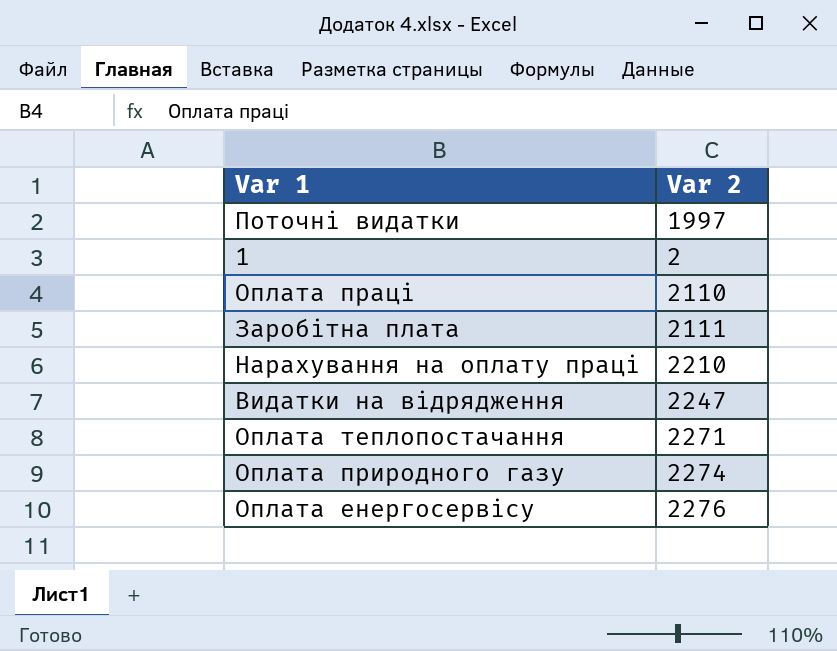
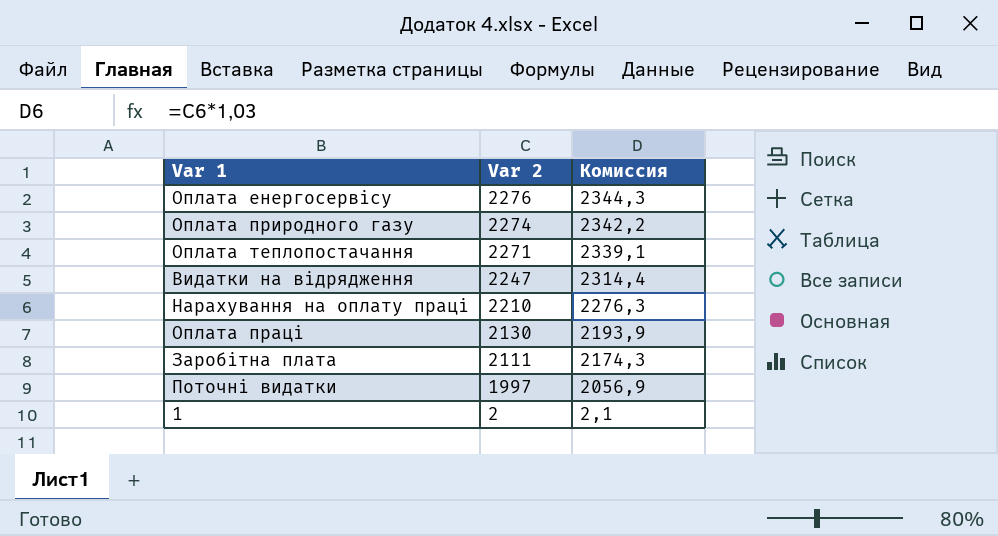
row order: none -> Var 2 descending
column Комиссия | formula: none -> [Var 2] * 1,03
Оплата праці | Var 2: 2110 -> 2130

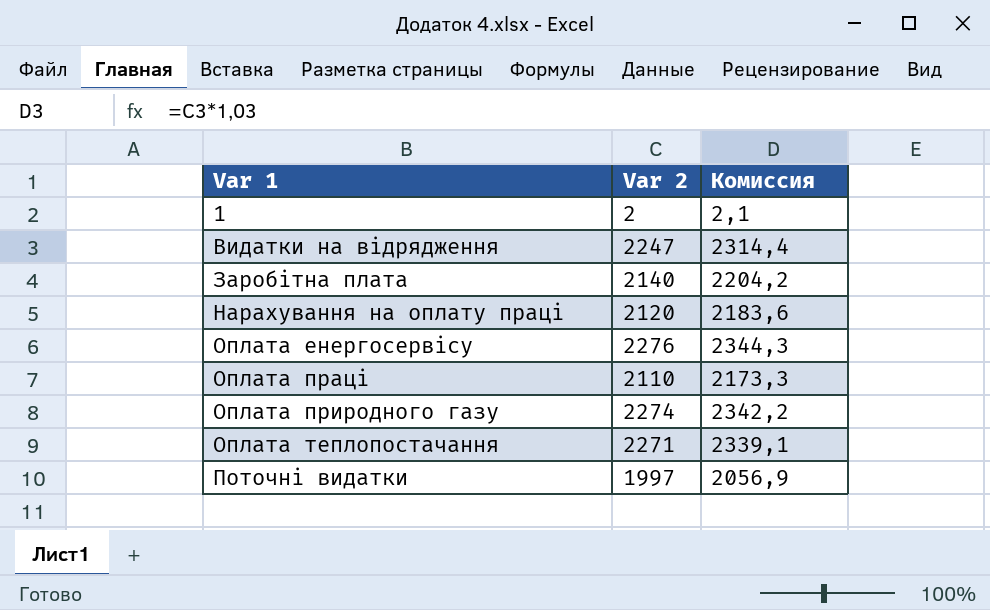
row order: Var 2 descending -> Var 1 ascending
Заробітна плата | Var 2: 2111 -> 2140
Заробітна плата | Комиссия: 2174,3 -> 2204,2
Нарахування на оплату праці | Var 2: 2210 -> 2120
Нарахування на оплату праці | Комиссия: 2276,3 -> 2183,6
Оплата праці | Var 2: 2130 -> 2110
Оплата праці | Комиссия: 2193,9 -> 2173,3

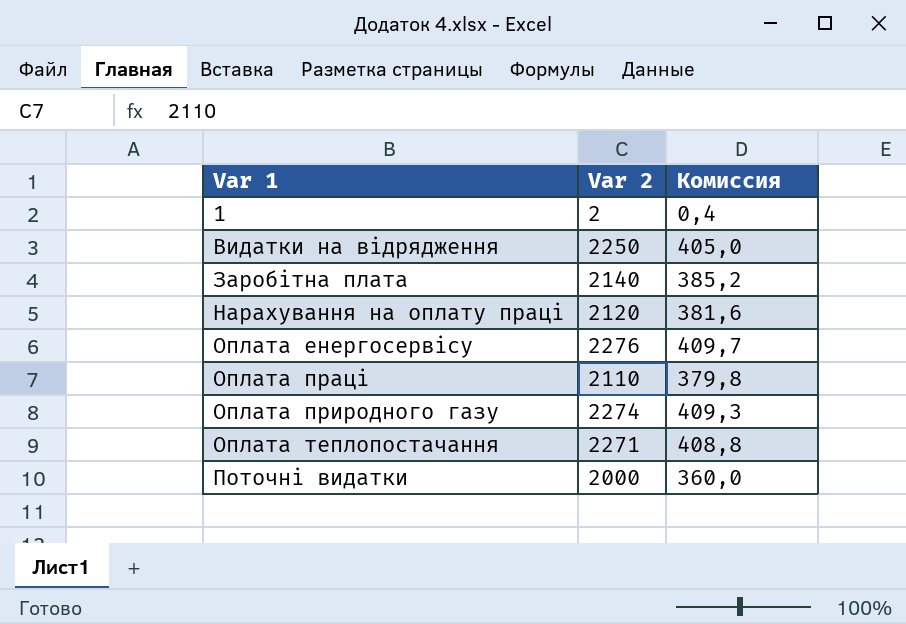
column Комиссия | formula: [Var 2] * 1,03 -> [Var 2] * 0,18
Видатки на відрядження | Var 2: 2247 -> 2250
Поточні видатки | Var 2: 1997 -> 2000

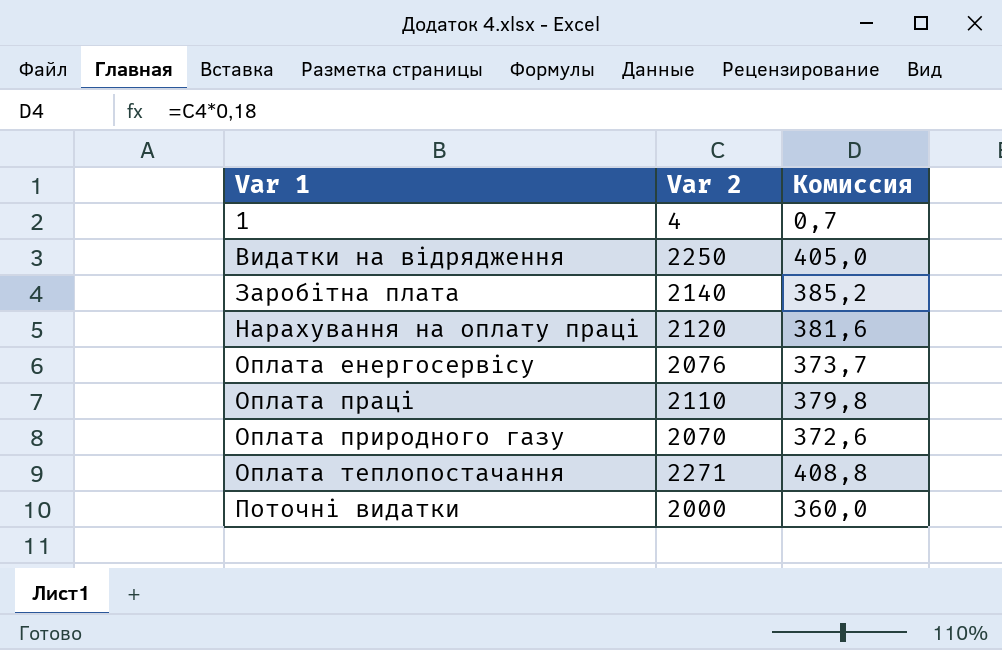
1 | Var 2: 2 -> 4
1 | Комиссия: 0,4 -> 0,7
Оплата енергосервісу | Var 2: 2276 -> 2076
Оплата енергосервісу | Комиссия: 409,7 -> 373,7
Оплата природного газу | Var 2: 2274 -> 2070
Оплата природного газу | Комиссия: 409,3 -> 372,6

